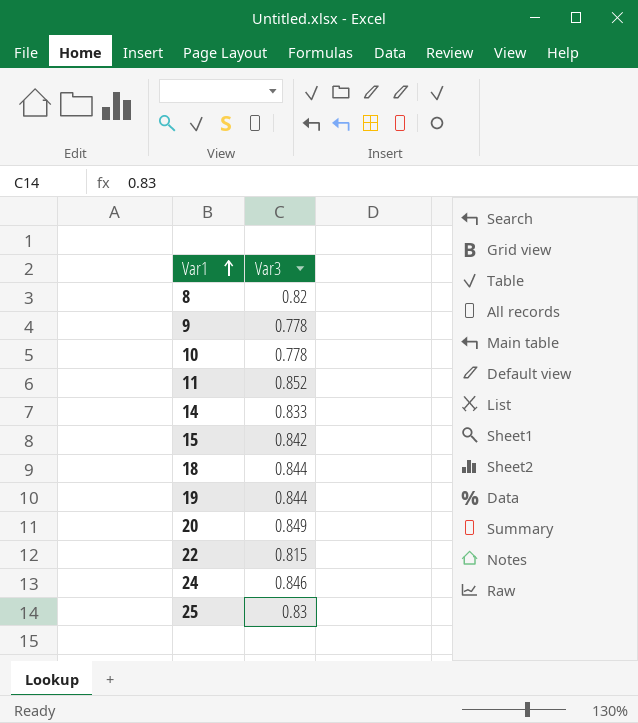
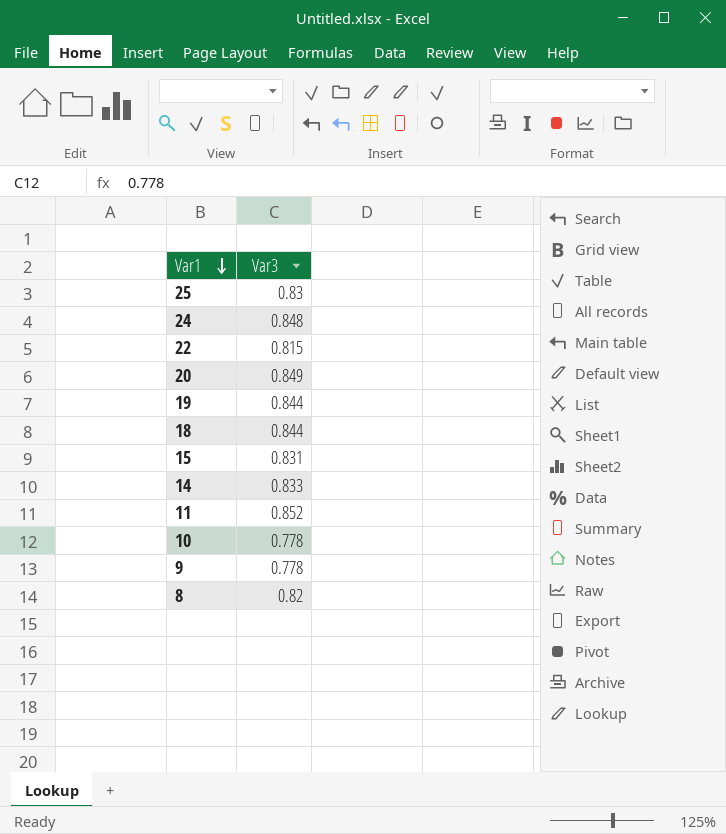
row order: Var1 ascending -> Var1 descending
24 | Var3: 0.846 -> 0.848
15 | Var3: 0.842 -> 0.831

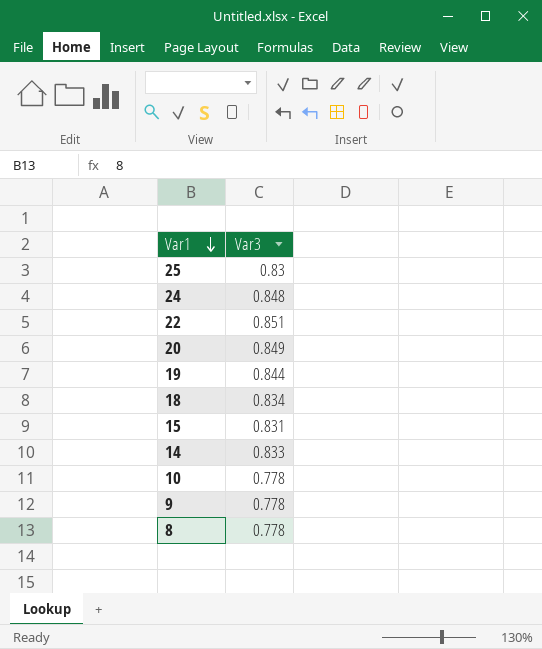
row 11: 0.852 -> none
22 | Var3: 0.815 -> 0.851
18 | Var3: 0.844 -> 0.834
8 | Var3: 0.82 -> 0.778

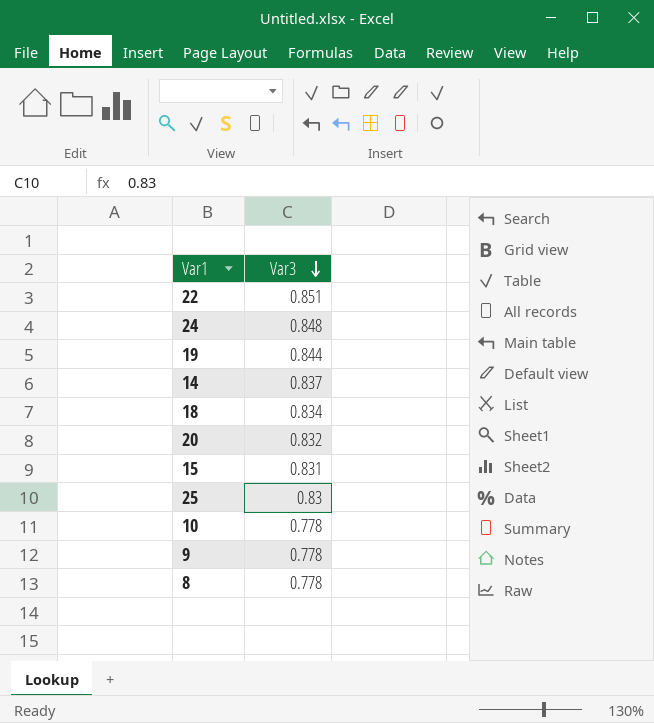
row order: Var1 descending -> Var3 descending
14 | Var3: 0.833 -> 0.837
20 | Var3: 0.849 -> 0.832

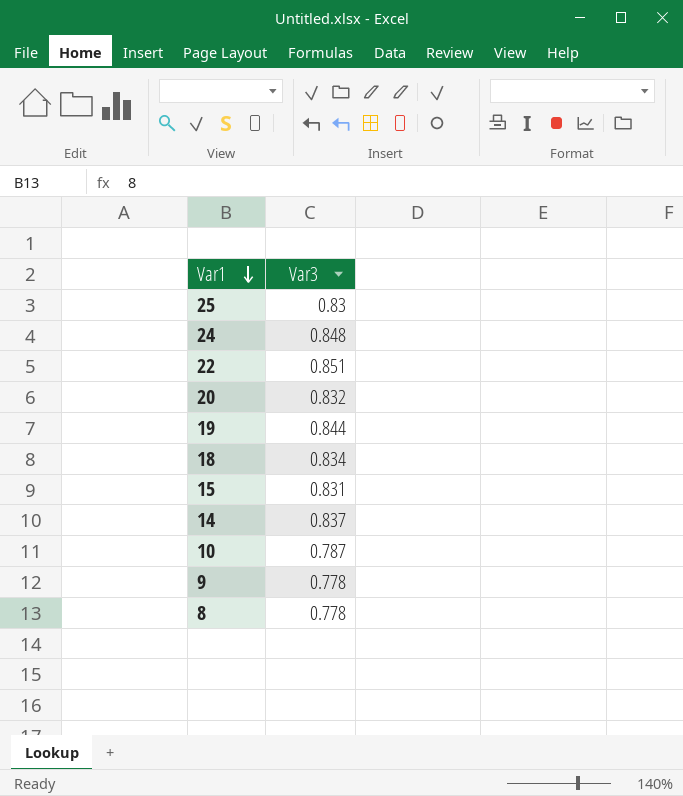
row order: Var3 descending -> Var1 descending
10 | Var3: 0.778 -> 0.787

